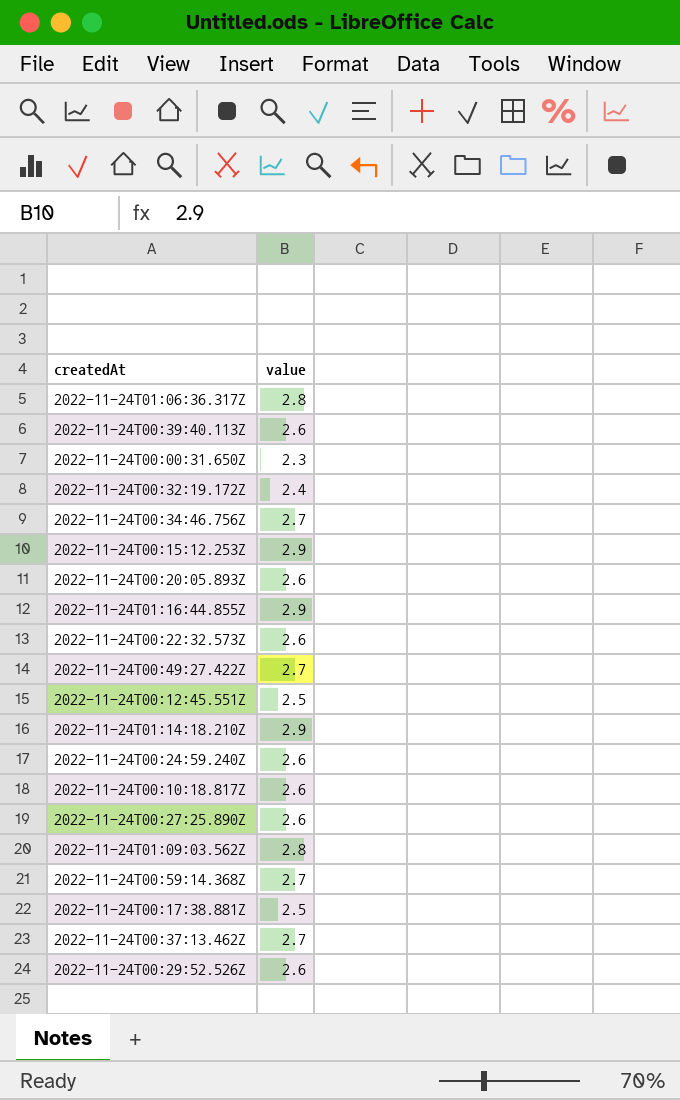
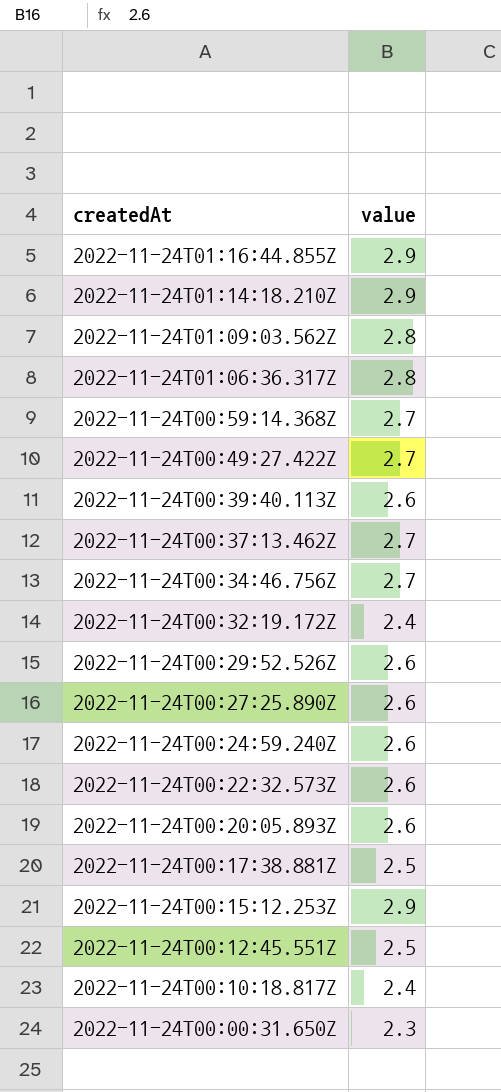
row order: none -> createdAt descending
2022-11-24T00:10:18.817Z | value: 2.6 -> 2.4

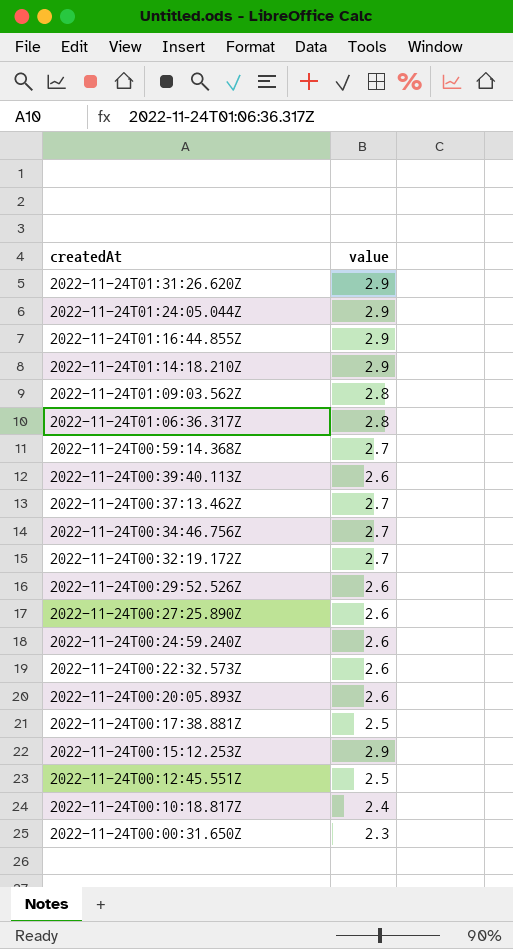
row 2022-11-24T00:49:27.422Z: 2.7 -> none
row 2022-11-24T01:31:26.620Z: none -> 2.9
row 2022-11-24T01:24:05.044Z: none -> 2.9
2022-11-24T00:32:19.172Z | value: 2.4 -> 2.7

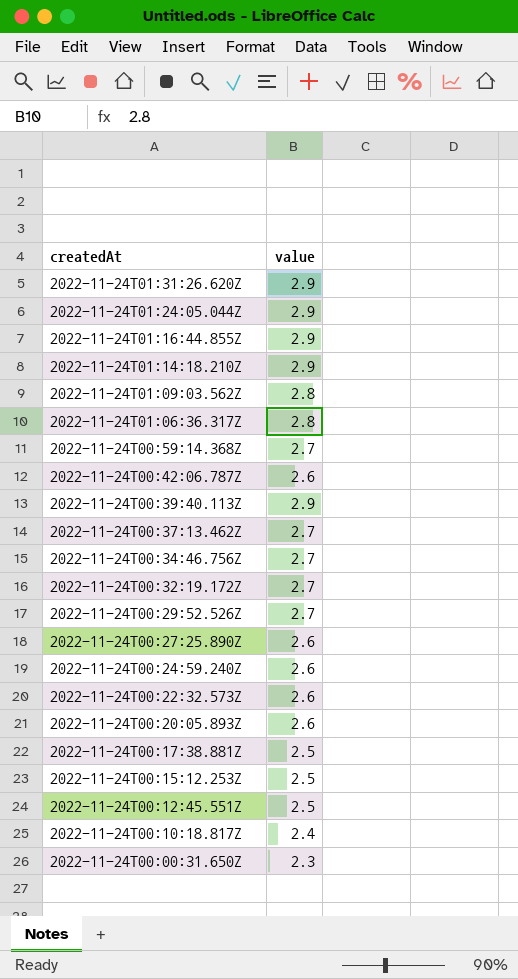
row 2022-11-24T00:42:06.787Z: none -> 2.6
2022-11-24T00:39:40.113Z | value: 2.6 -> 2.9
2022-11-24T00:29:52.526Z | value: 2.6 -> 2.7
2022-11-24T00:15:12.253Z | value: 2.9 -> 2.5

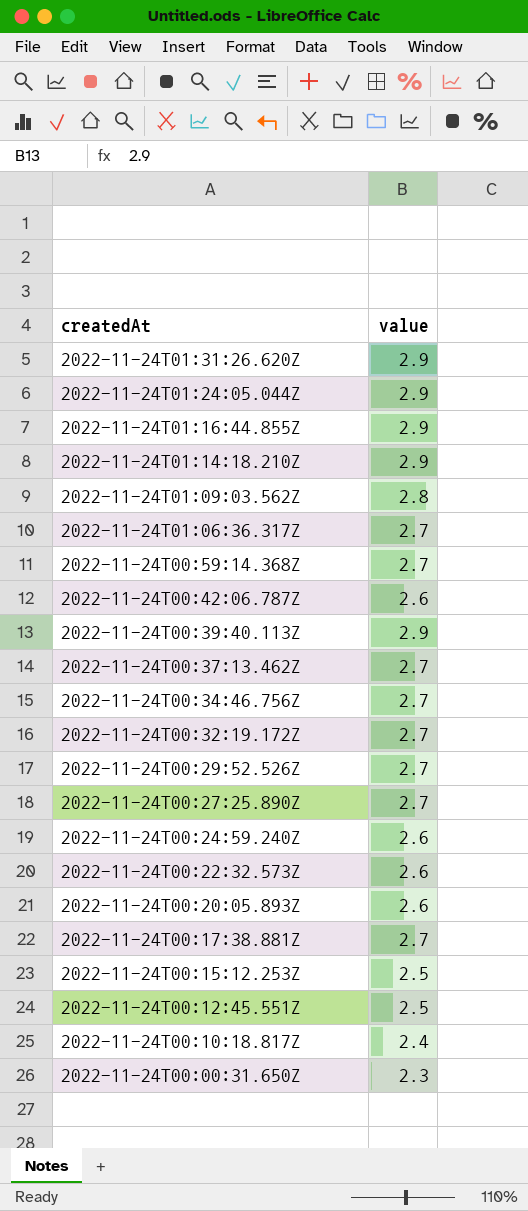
2022-11-24T01:06:36.317Z | value: 2.8 -> 2.7
2022-11-24T00:27:25.890Z | value: 2.6 -> 2.7
2022-11-24T00:17:38.881Z | value: 2.5 -> 2.7

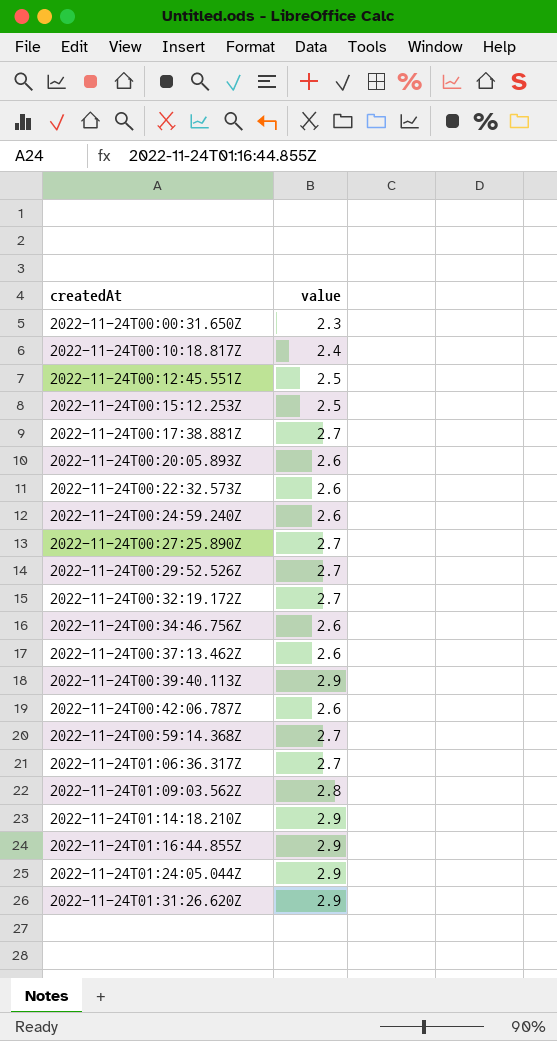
row order: createdAt descending -> createdAt ascending
2022-11-24T00:34:46.756Z | value: 2.7 -> 2.6
2022-11-24T00:37:13.462Z | value: 2.7 -> 2.6

